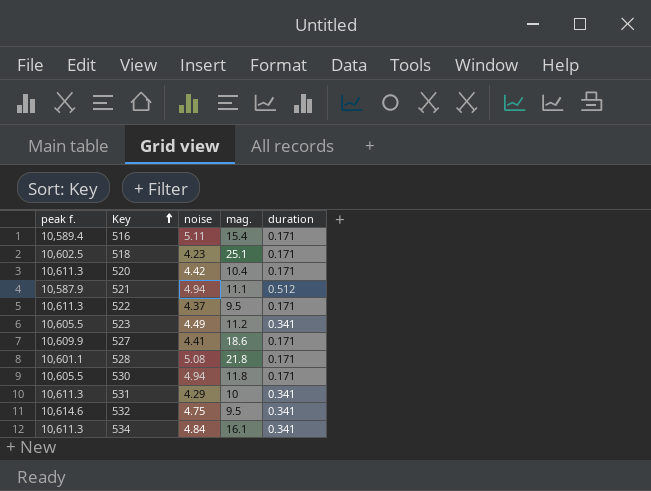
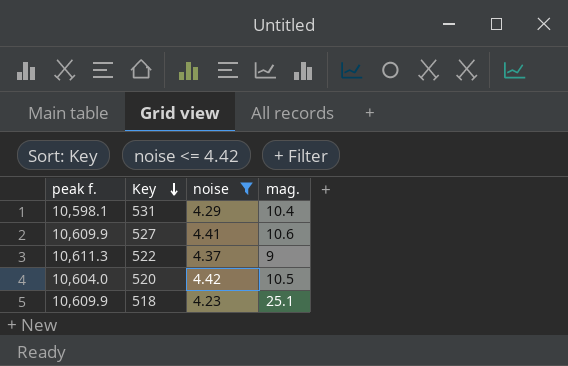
filter: none -> noise <= 4.42
row order: Key ascending -> Key descending
column duration | position: 5 -> none
531 | peak f.: 10,611.3 -> 10,598.1
531 | mag.: 10 -> 10.4
527 | mag.: 18.6 -> 10.6
522 | mag.: 9.5 -> 9
520 | peak f.: 10,611.3 -> 10,604.0
520 | mag.: 10.4 -> 10.5
518 | peak f.: 10,602.5 -> 10,609.9

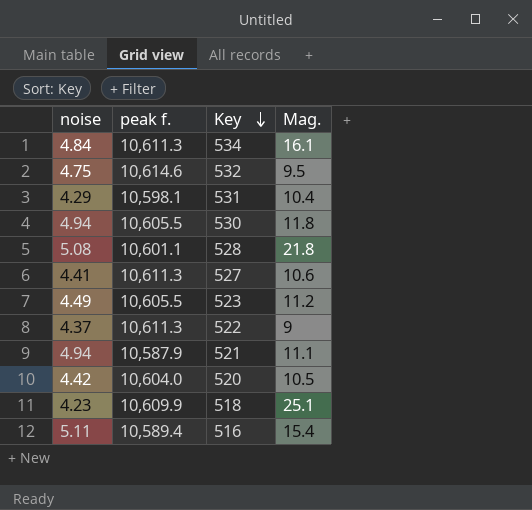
filter: noise <= 4.42 -> none
column noise | position: 3 -> 1
column name: mag. -> Mag.
527 | peak f.: 10,609.9 -> 10,611.3

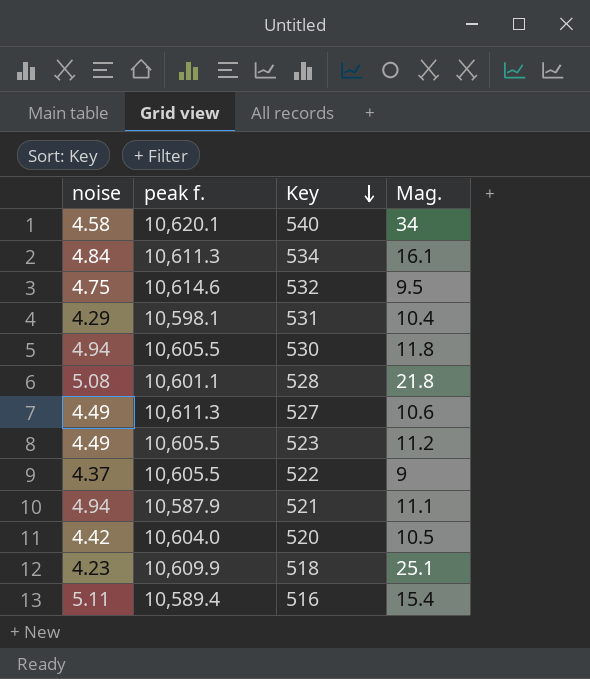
row 540: none -> 4.58 | 10,620.1 | 34
527 | noise: 4.41 -> 4.49
522 | peak f.: 10,611.3 -> 10,605.5

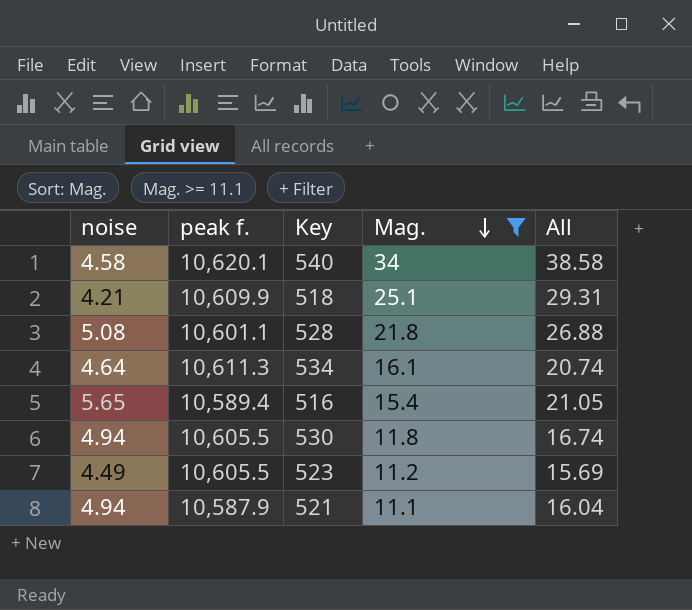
filter: none -> Mag. >= 11.1
row order: Key descending -> Mag. descending
column All | formula: none -> [noise] + [Mag.]
518 | noise: 4.23 -> 4.21
534 | noise: 4.84 -> 4.64
516 | noise: 5.11 -> 5.65

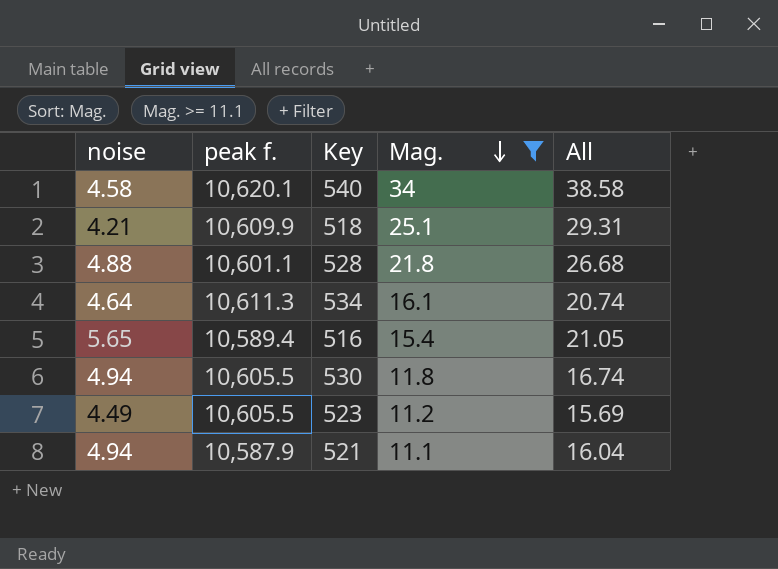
528 | noise: 5.08 -> 4.88
528 | All: 26.88 -> 26.68

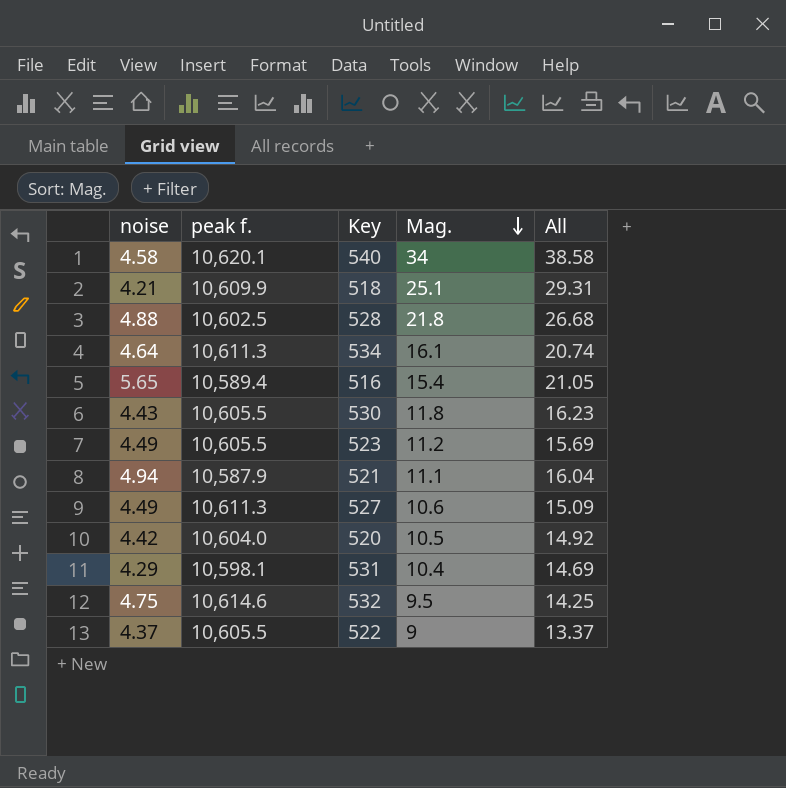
filter: Mag. >= 11.1 -> none
528 | peak f.: 10,601.1 -> 10,602.5
530 | noise: 4.94 -> 4.43
530 | All: 16.74 -> 16.23

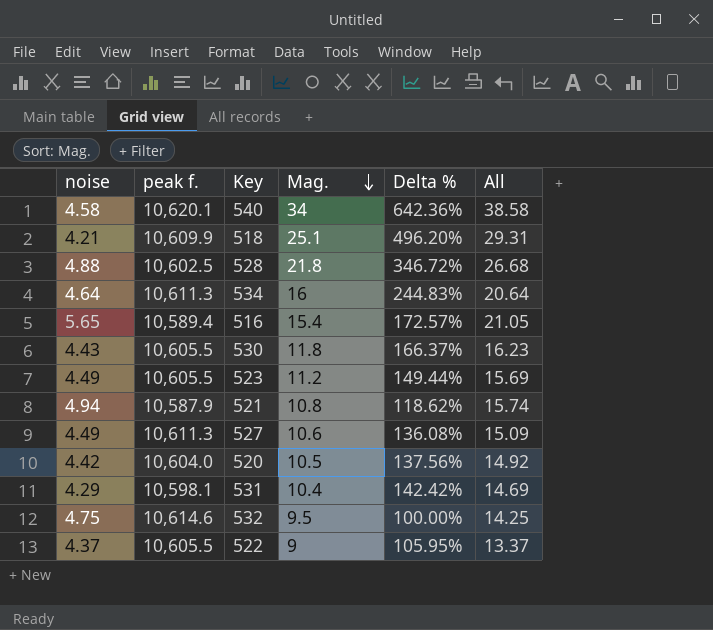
column Delta % | formula: none -> ([Mag.] - [noise]) / [noise]
534 | Mag.: 16.1 -> 16
534 | All: 20.74 -> 20.64
521 | Mag.: 11.1 -> 10.8
521 | All: 16.04 -> 15.74

